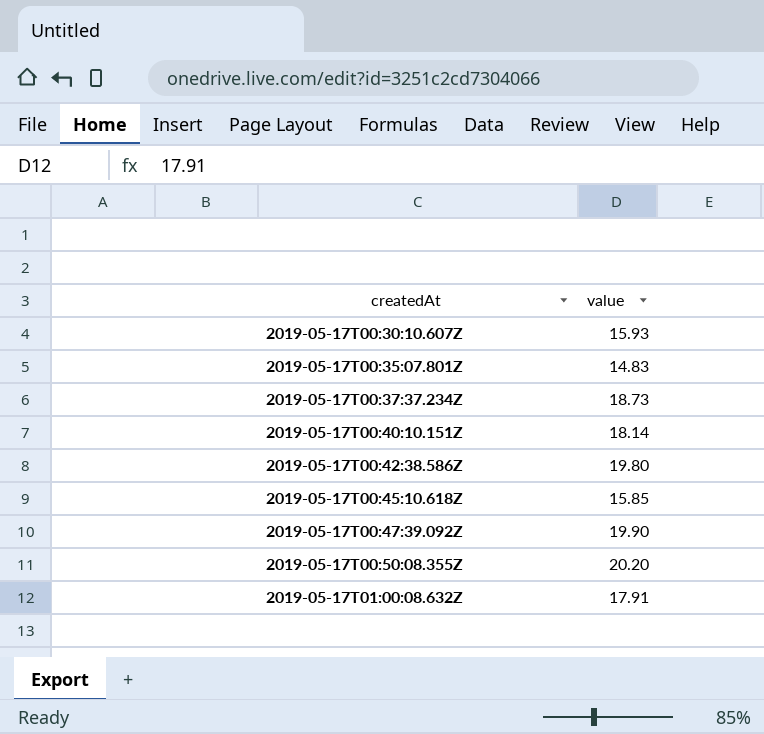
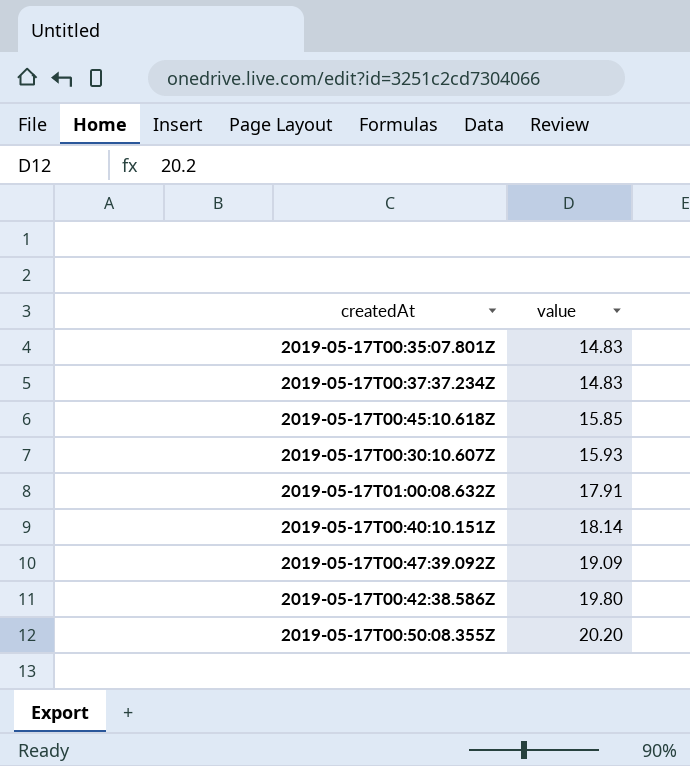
row order: createdAt ascending -> value ascending
2019-05-17T00:37:37.234Z | value: 18.73 -> 14.83
2019-05-17T00:47:39.092Z | value: 19.90 -> 19.09

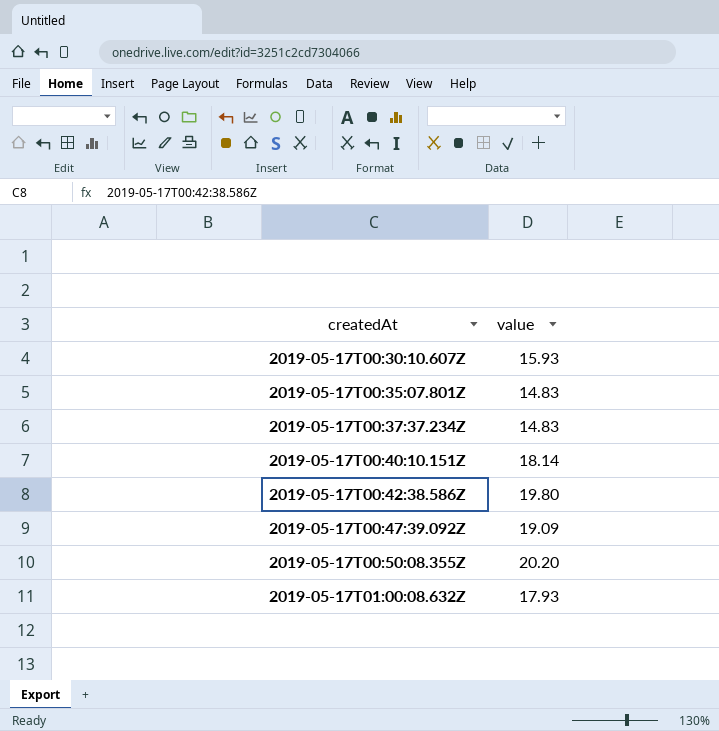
row order: value ascending -> createdAt ascending
row 2019-05-17T00:45:10.618Z: 15.85 -> none
2019-05-17T01:00:08.632Z | value: 17.91 -> 17.93

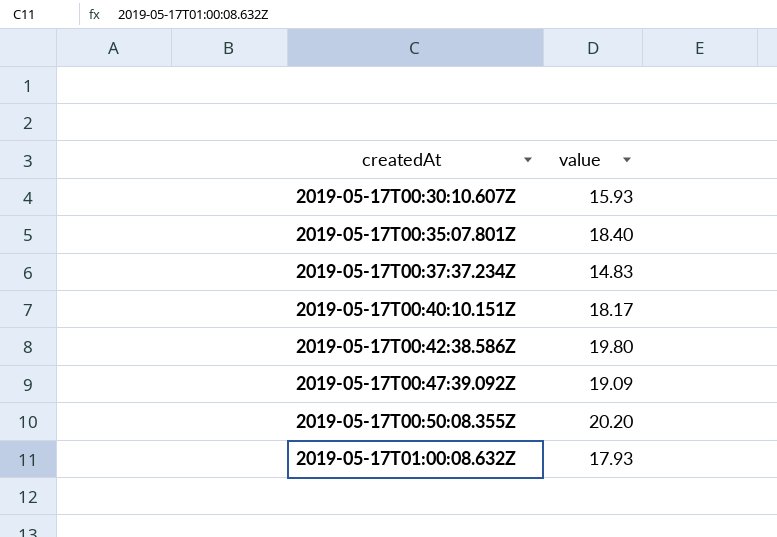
2019-05-17T00:35:07.801Z | value: 14.83 -> 18.40
2019-05-17T00:40:10.151Z | value: 18.14 -> 18.17

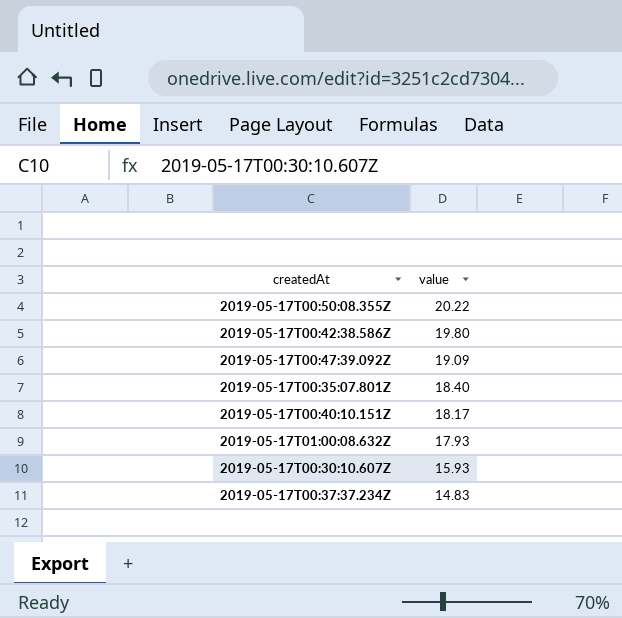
row order: createdAt ascending -> value descending
2019-05-17T00:50:08.355Z | value: 20.20 -> 20.22

